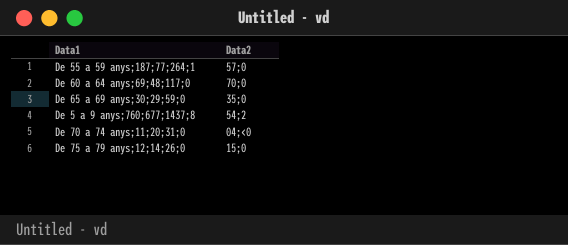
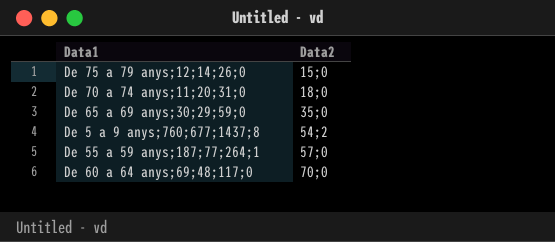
row order: none -> Data2 ascending
De 70 a 74 anys;11;20;31;0 | Data2: 04;<0 -> 18;0

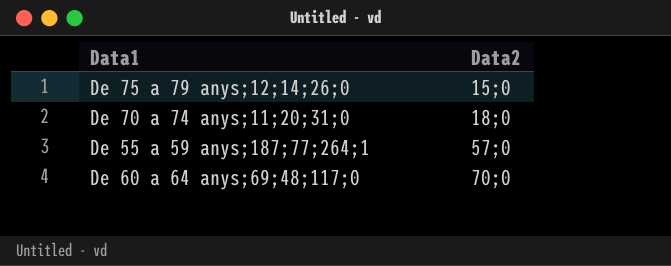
row De 65 a 69 anys;30;29;59;0: 35;0 -> none
row De 5 a 9 anys;760;677;1437;8: 54;2 -> none

